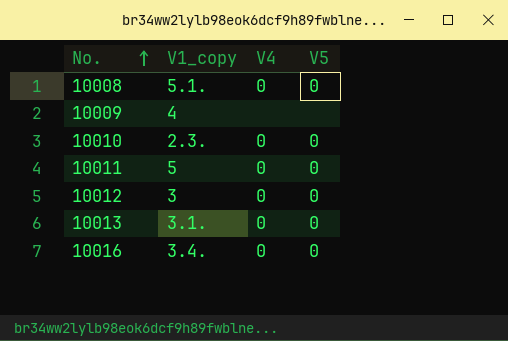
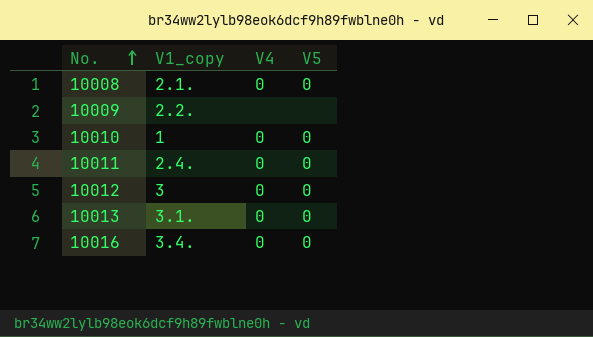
10008 | V1_copy: 5.1. -> 2.1.
10009 | V1_copy: 4 -> 2.2.
10010 | V1_copy: 2.3. -> 1
10011 | V1_copy: 5 -> 2.4.

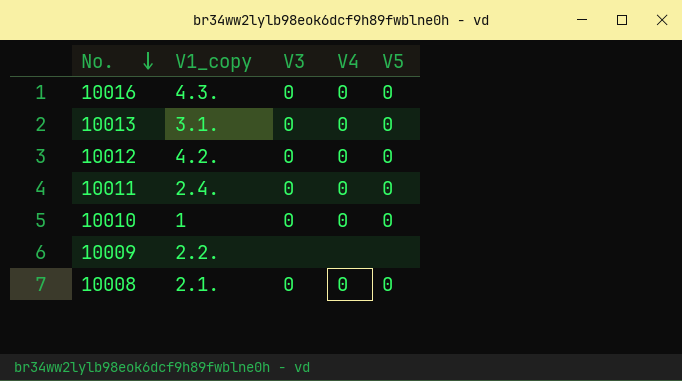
row order: No. ascending -> No. descending
column V3 | position: none -> 3
10016 | V1_copy: 3.4. -> 4.3.
10012 | V1_copy: 3 -> 4.2.

